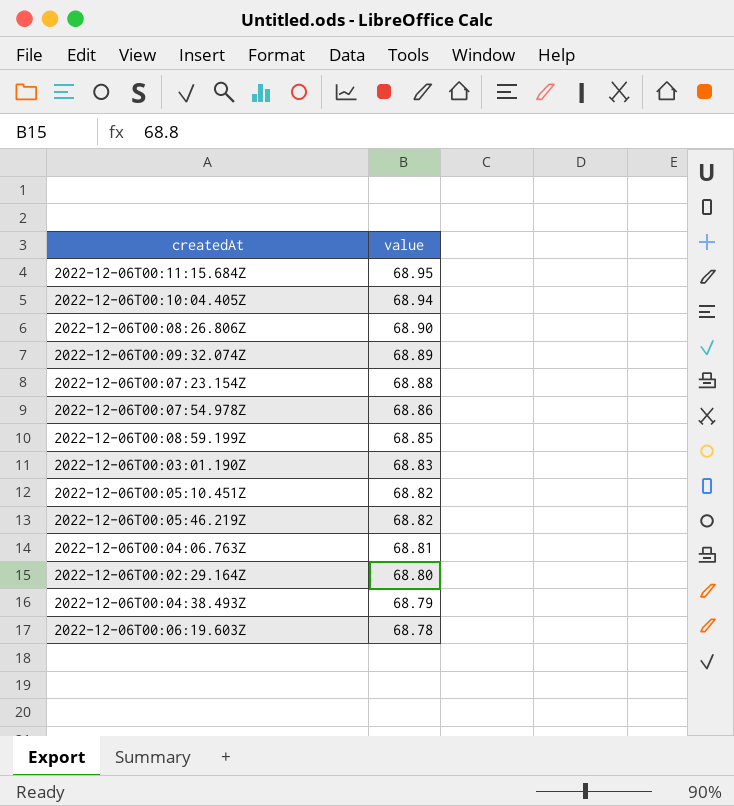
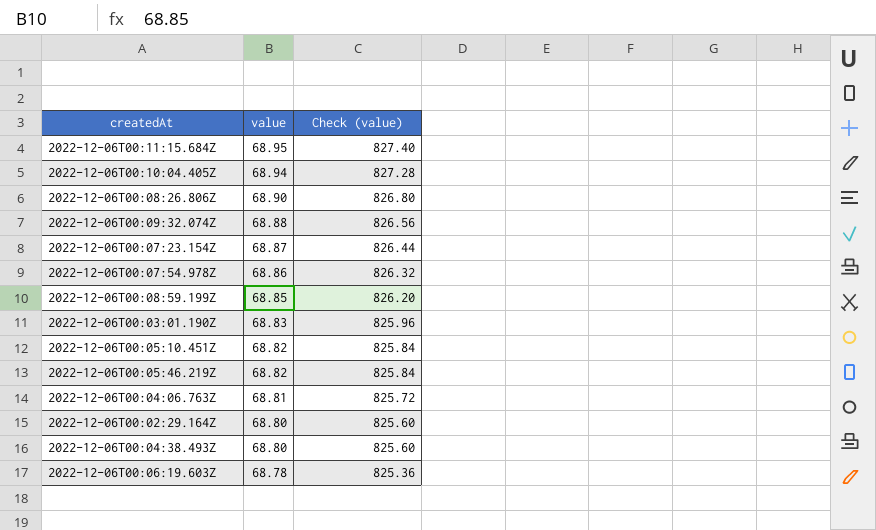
column Check (value) | formula: none -> [value] * 12
2022-12-06T00:09:32.074Z | value: 68.89 -> 68.88
2022-12-06T00:07:23.154Z | value: 68.88 -> 68.87
2022-12-06T00:04:38.493Z | value: 68.79 -> 68.80

